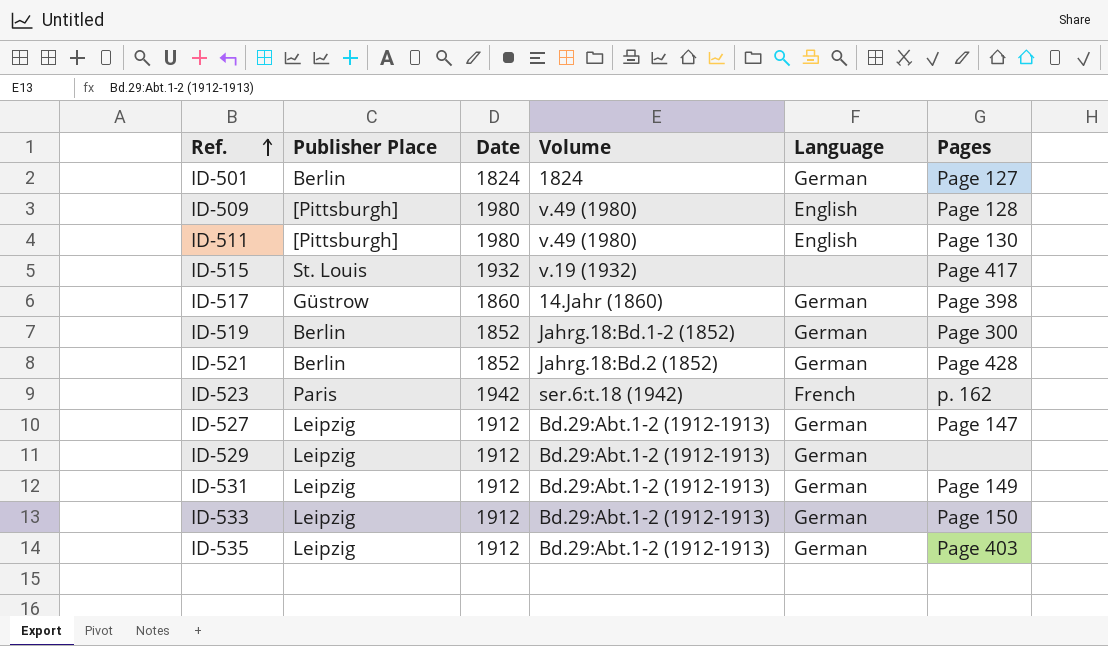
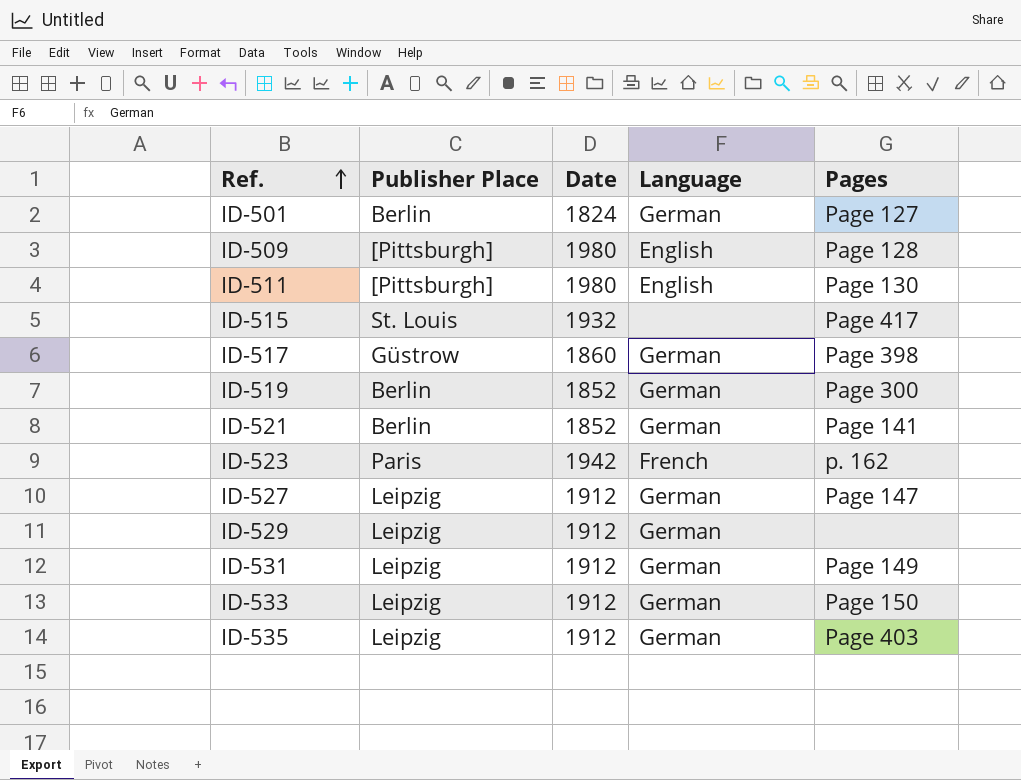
column Volume | position: 4 -> none
ID-521 | Pages: Page 428 -> Page 141

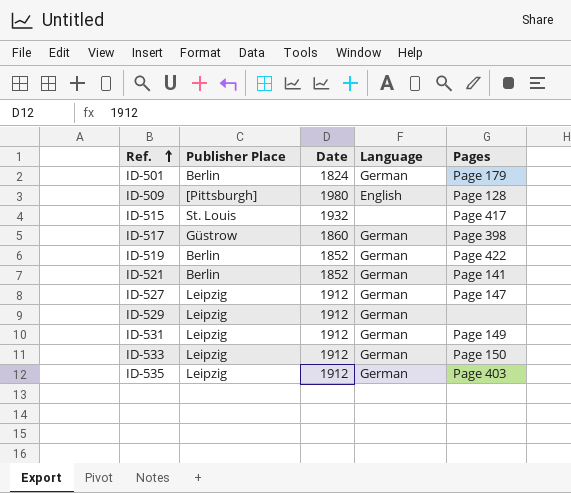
row ID-511: [Pittsburgh] | 1980 | English | Page 130 -> none
row ID-523: Paris | 1942 | French | p. 162 -> none
ID-501 | Pages: Page 127 -> Page 179
ID-519 | Pages: Page 300 -> Page 422

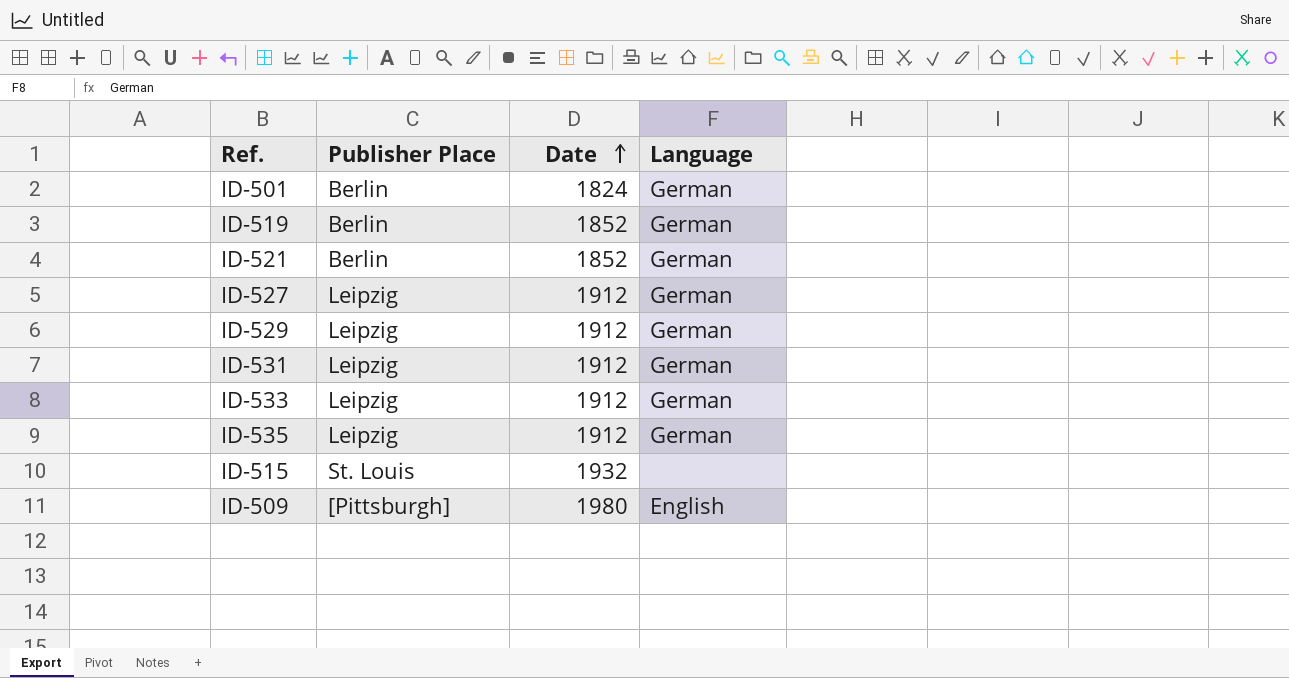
row order: Ref. ascending -> Date ascending
column Pages | position: 5 -> none
row ID-517: Güstrow | 1860 | German | Page 398 -> none

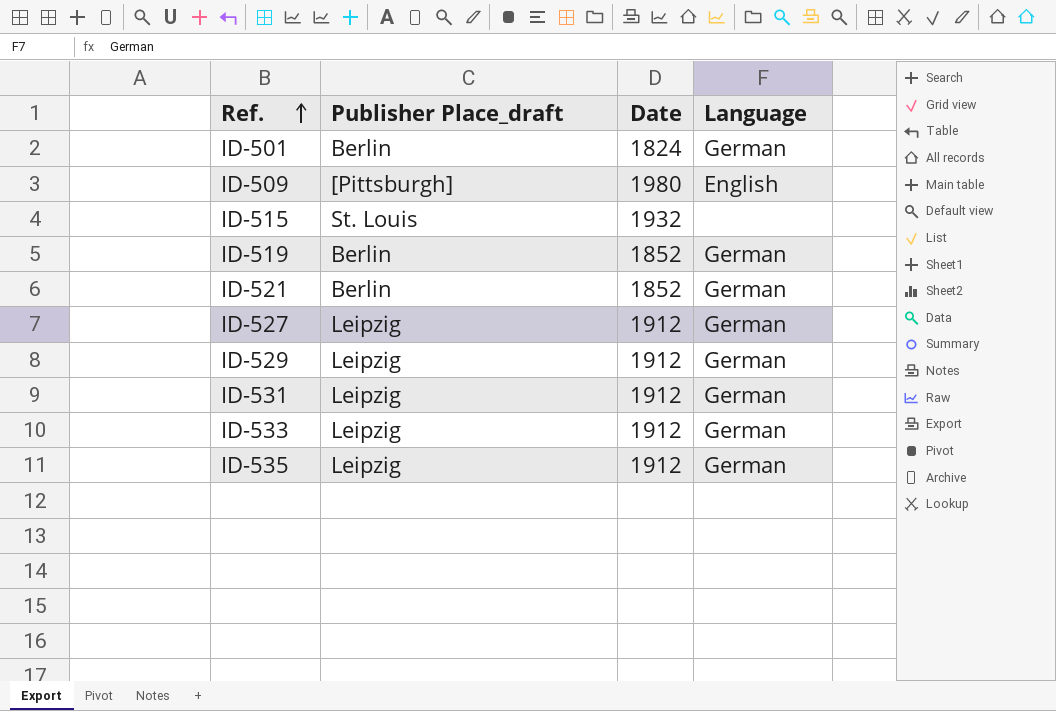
row order: Date ascending -> Ref. ascending
column name: Publisher Place -> Publisher Place_draft

